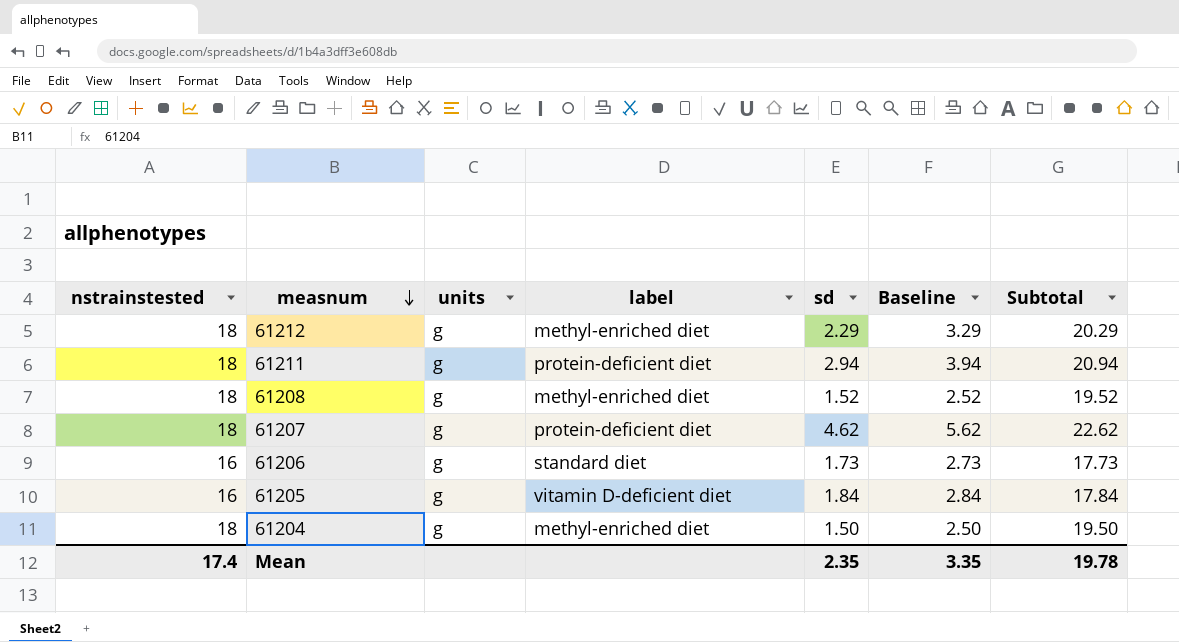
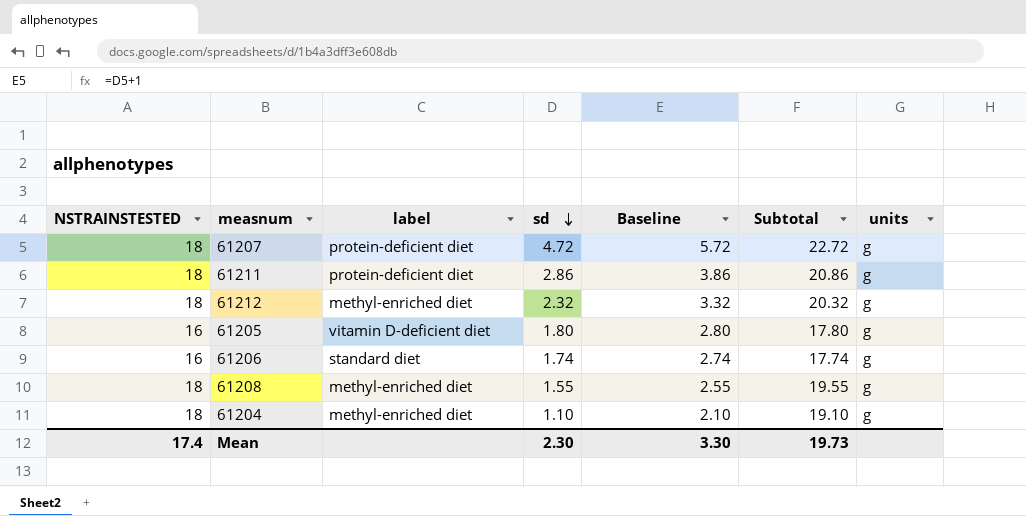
row order: measnum descending -> sd descending
column name: nstrainstested -> NSTRAINSTESTED
column units | position: 3 -> 7
61207 | sd: 4.62 -> 4.72
61207 | Baseline: 5.62 -> 5.72
61207 | Subtotal: 22.62 -> 22.72
61211 | sd: 2.94 -> 2.86
61211 | Baseline: 3.94 -> 3.86
61211 | Subtotal: 20.94 -> 20.86
61212 | sd: 2.29 -> 2.32
61212 | Baseline: 3.29 -> 3.32
61212 | Subtotal: 20.29 -> 20.32
61205 | sd: 1.84 -> 1.80
61205 | Baseline: 2.84 -> 2.80
61205 | Subtotal: 17.84 -> 17.80
61206 | sd: 1.73 -> 1.74
61206 | Baseline: 2.73 -> 2.74
61206 | Subtotal: 17.73 -> 17.74
61208 | sd: 1.52 -> 1.55
61208 | Baseline: 2.52 -> 2.55
61208 | Subtotal: 19.52 -> 19.55
61204 | sd: 1.50 -> 1.10
61204 | Baseline: 2.50 -> 2.10
61204 | Subtotal: 19.50 -> 19.10
Mean | sd: 2.35 -> 2.30
Mean | Baseline: 3.35 -> 3.30
Mean | Subtotal: 19.78 -> 19.73

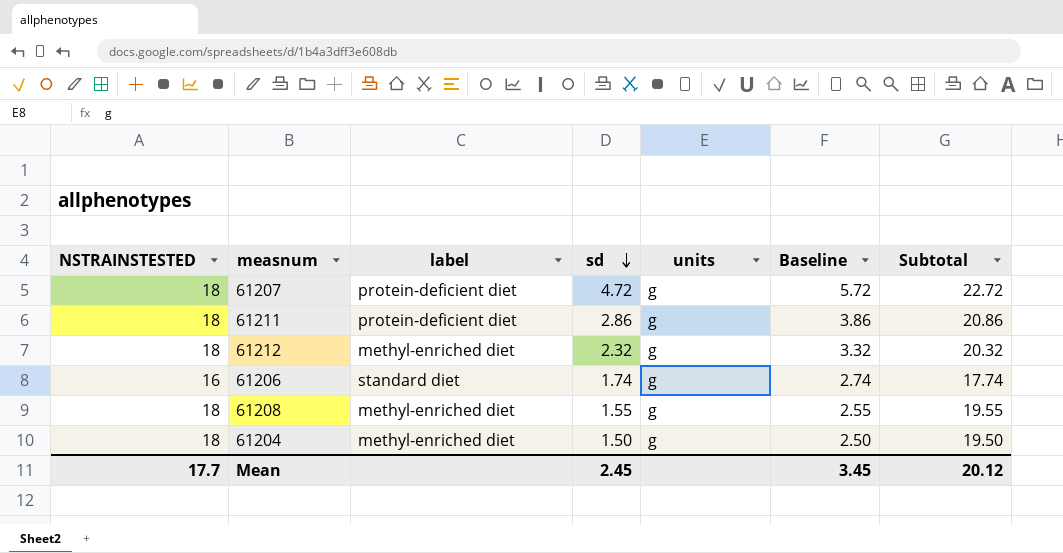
column units | position: 7 -> 5
row 61205: 16 | vitamin D-deficient diet | 1.80 | 2.80 | 17.80 | g -> none
61204 | sd: 1.10 -> 1.50
61204 | Baseline: 2.10 -> 2.50
61204 | Subtotal: 19.10 -> 19.50
Mean | NSTRAINSTESTED: 17.4 -> 17.7
Mean | sd: 2.30 -> 2.45
Mean | Baseline: 3.30 -> 3.45
Mean | Subtotal: 19.73 -> 20.12

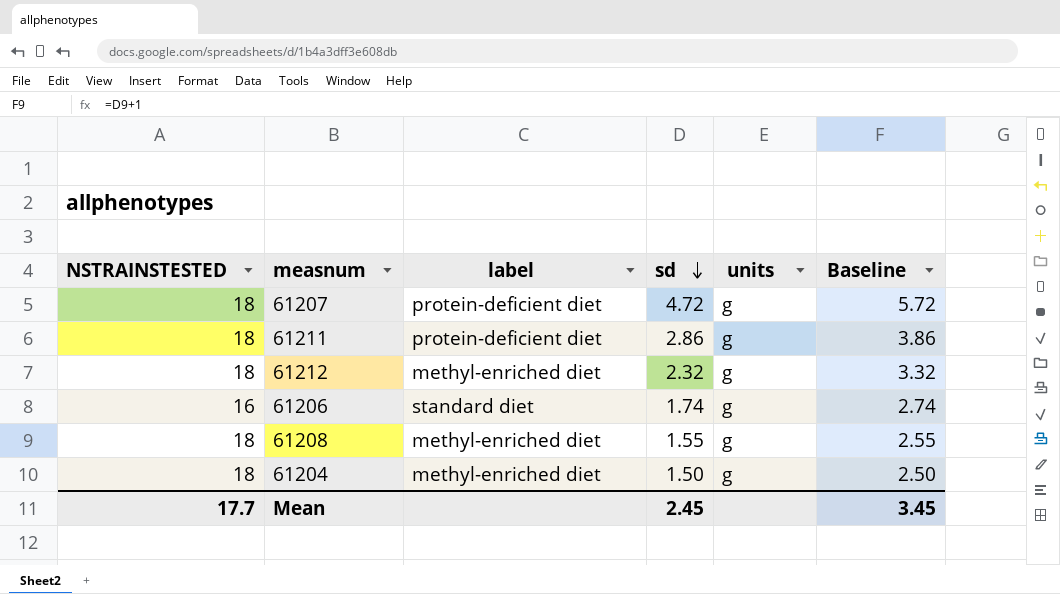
column Subtotal | formula: [NSTRAINSTESTED] + [sd] -> none

